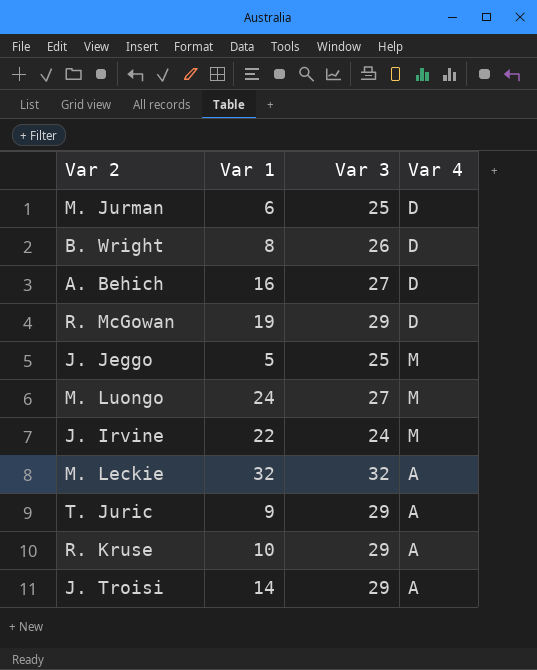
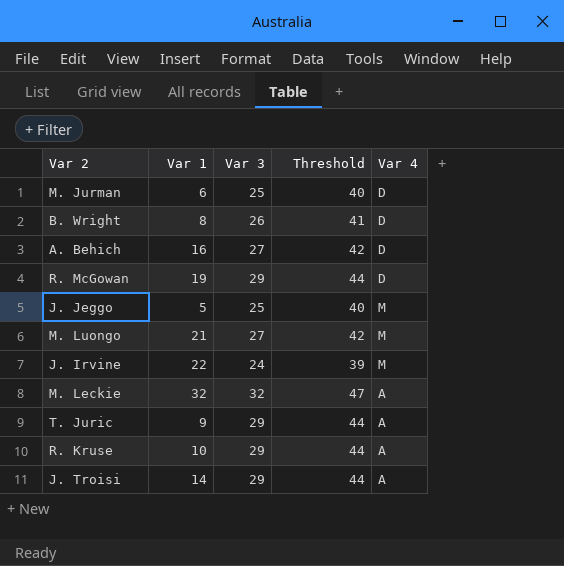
column Threshold | formula: none -> [Var 3] + 15
M. Luongo | Var 1: 24 -> 21

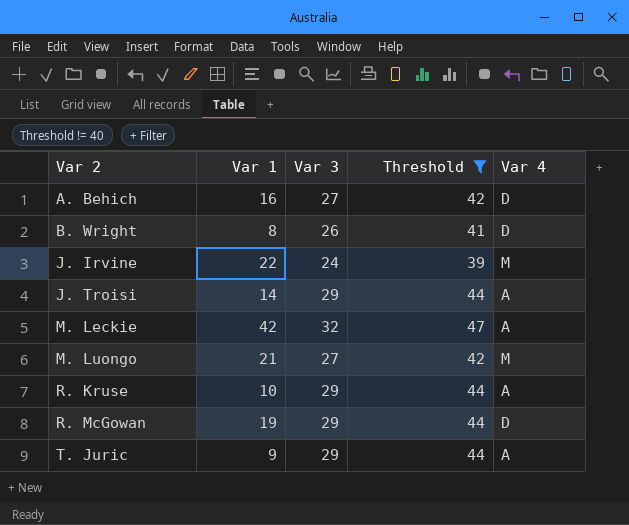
filter: none -> Threshold != 40
row order: none -> Var 2 ascending
M. Leckie | Var 1: 32 -> 42

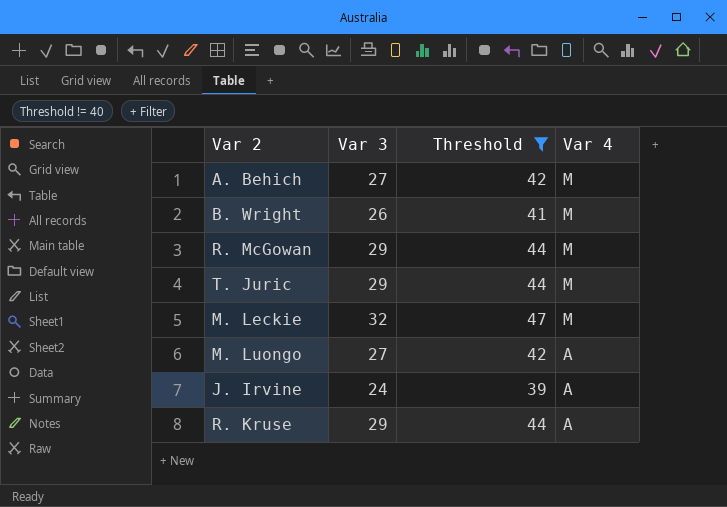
row order: Var 2 ascending -> Var 4 descending
column Var 1 | position: 2 -> none
row J. Troisi: 14 | 29 | 44 | A -> none
A. Behich | Var 4: D -> M
B. Wright | Var 4: D -> M
R. McGowan | Var 4: D -> M
T. Juric | Var 4: A -> M
M. Leckie | Var 4: A -> M
M. Luongo | Var 4: M -> A
J. Irvine | Var 4: M -> A

